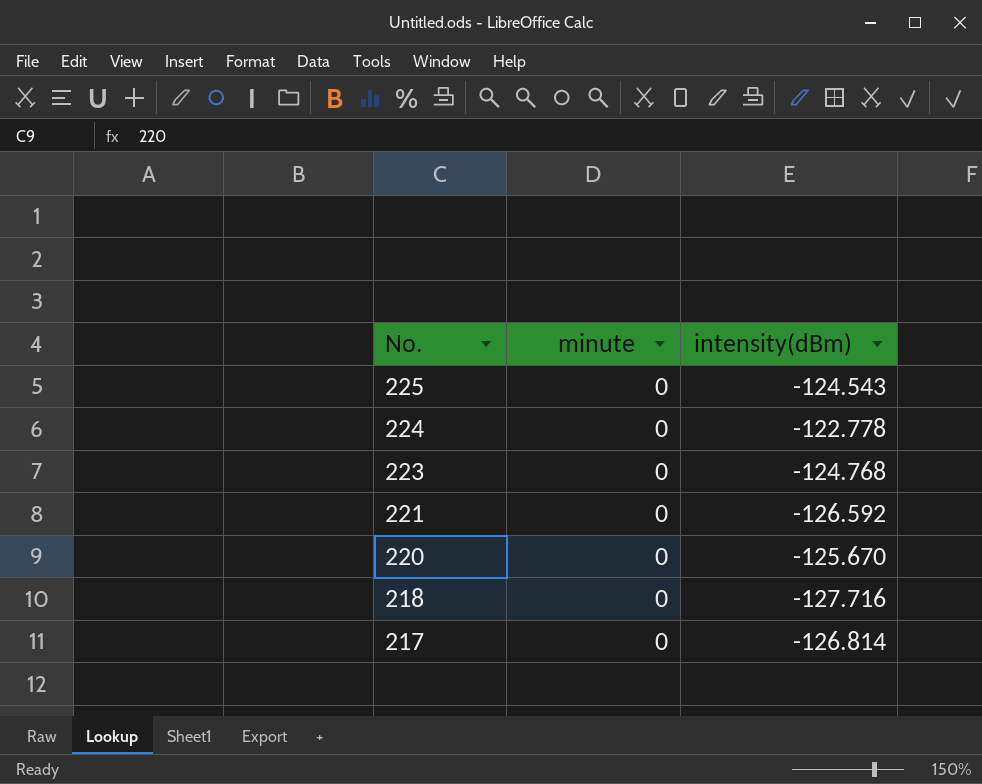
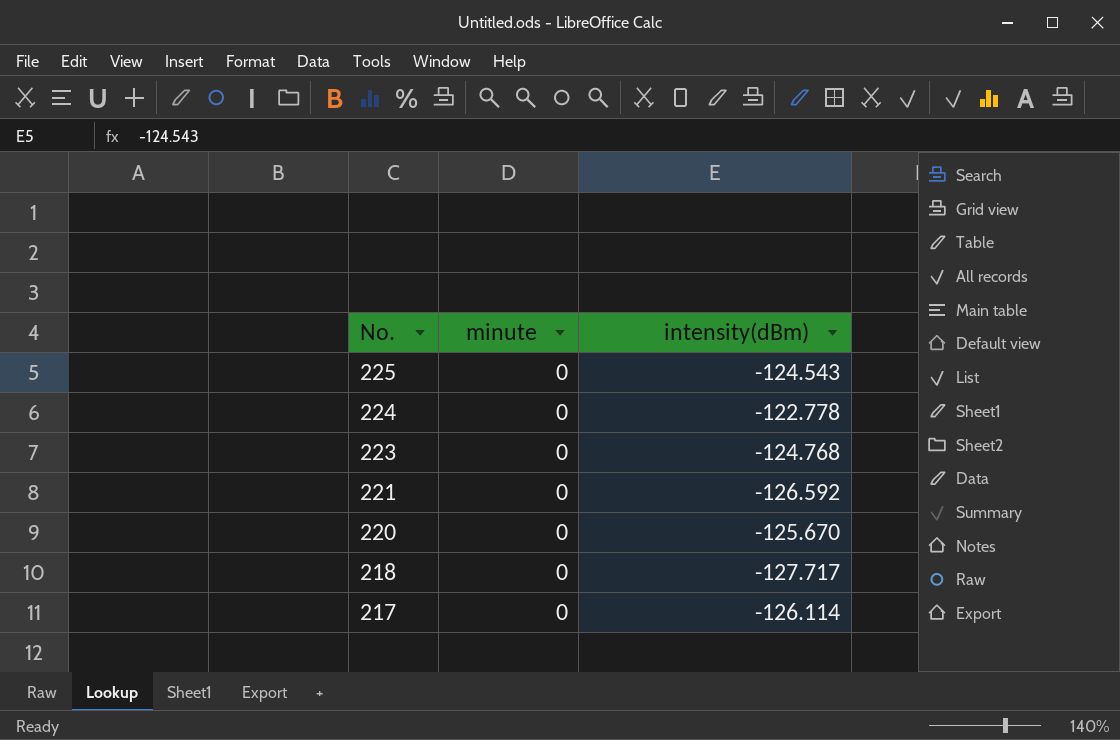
218 | intensity(dBm): -127.716 -> -127.717
217 | intensity(dBm): -126.814 -> -126.114

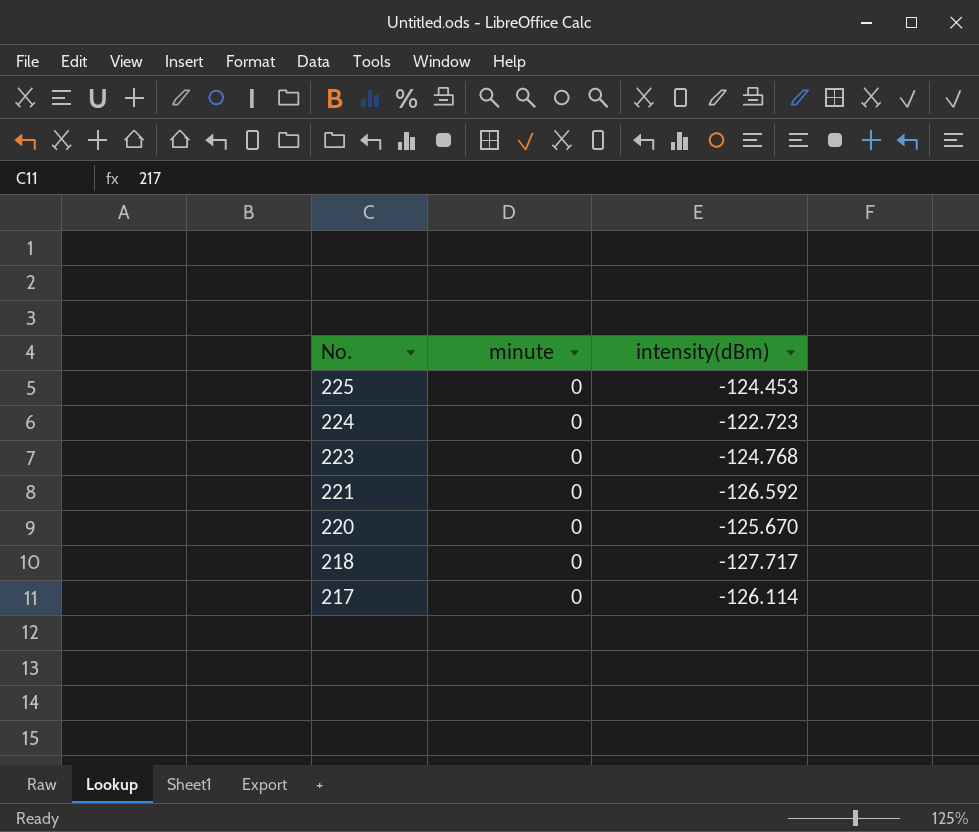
225 | intensity(dBm): -124.543 -> -124.453
224 | intensity(dBm): -122.778 -> -122.723

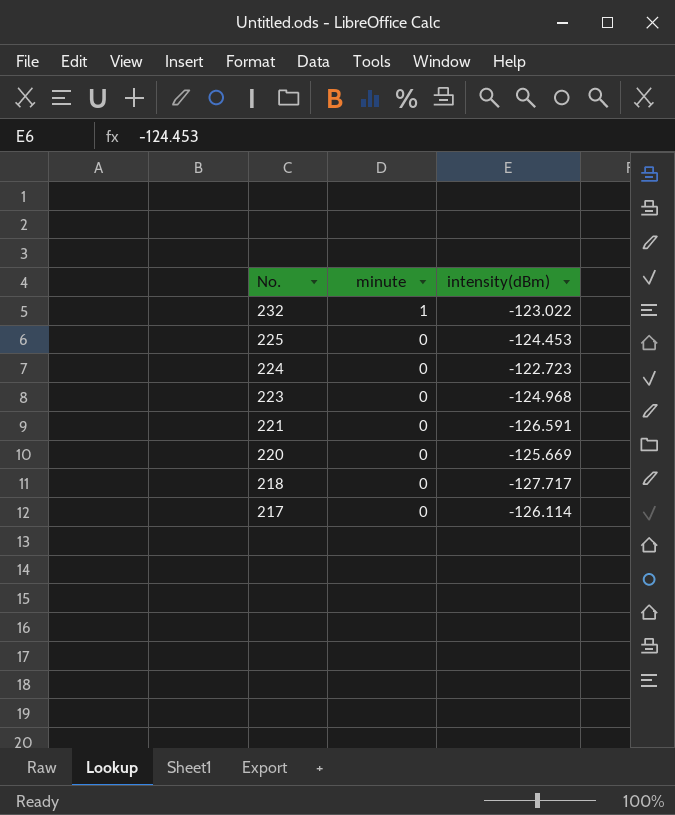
row 232: none -> 1 | -123.022
223 | intensity(dBm): -124.768 -> -124.968
221 | intensity(dBm): -126.592 -> -126.591
220 | intensity(dBm): -125.670 -> -125.669

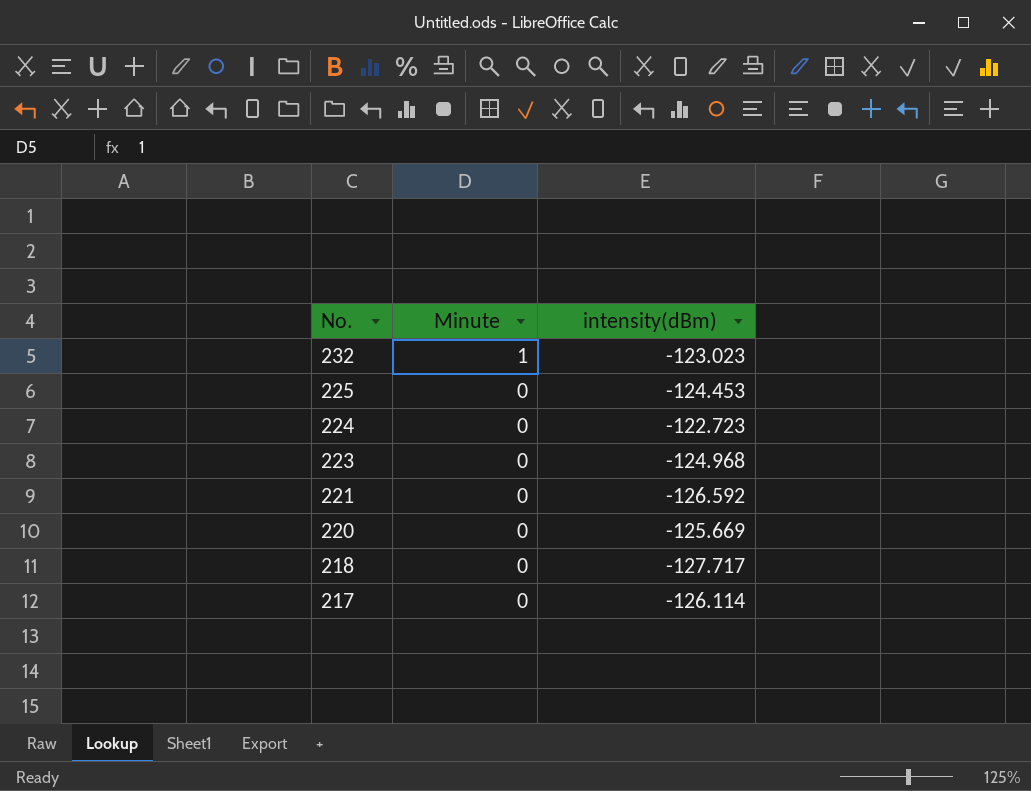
column name: minute -> Minute
232 | intensity(dBm): -123.022 -> -123.023
221 | intensity(dBm): -126.591 -> -126.592

